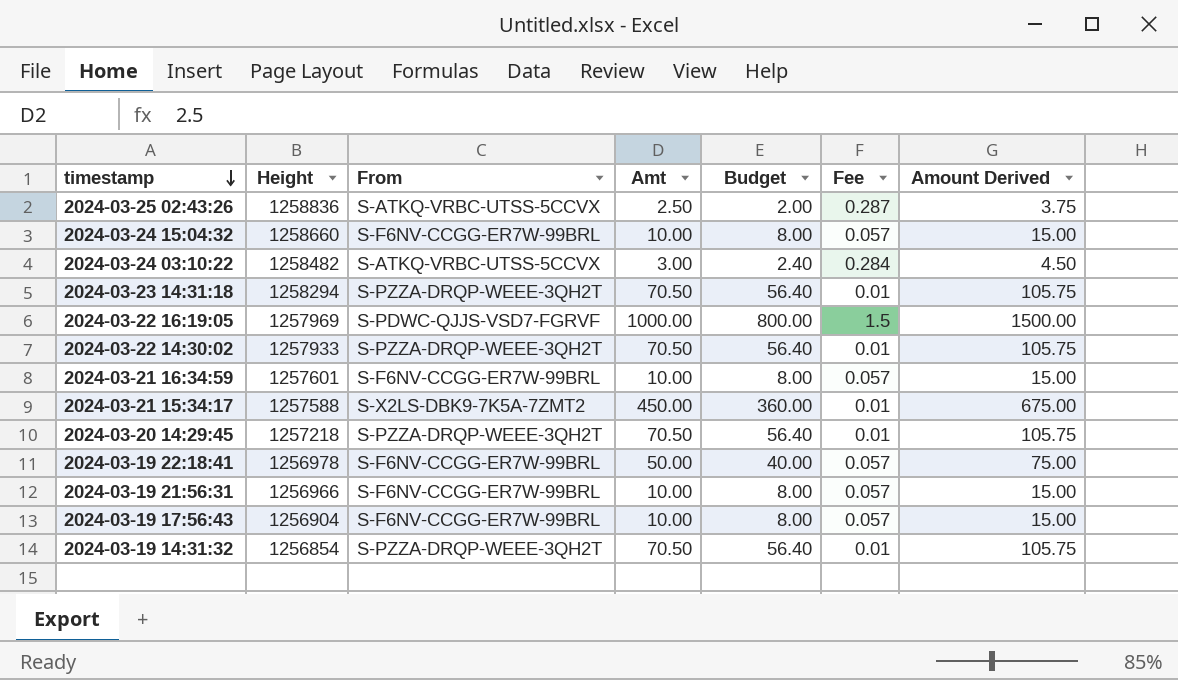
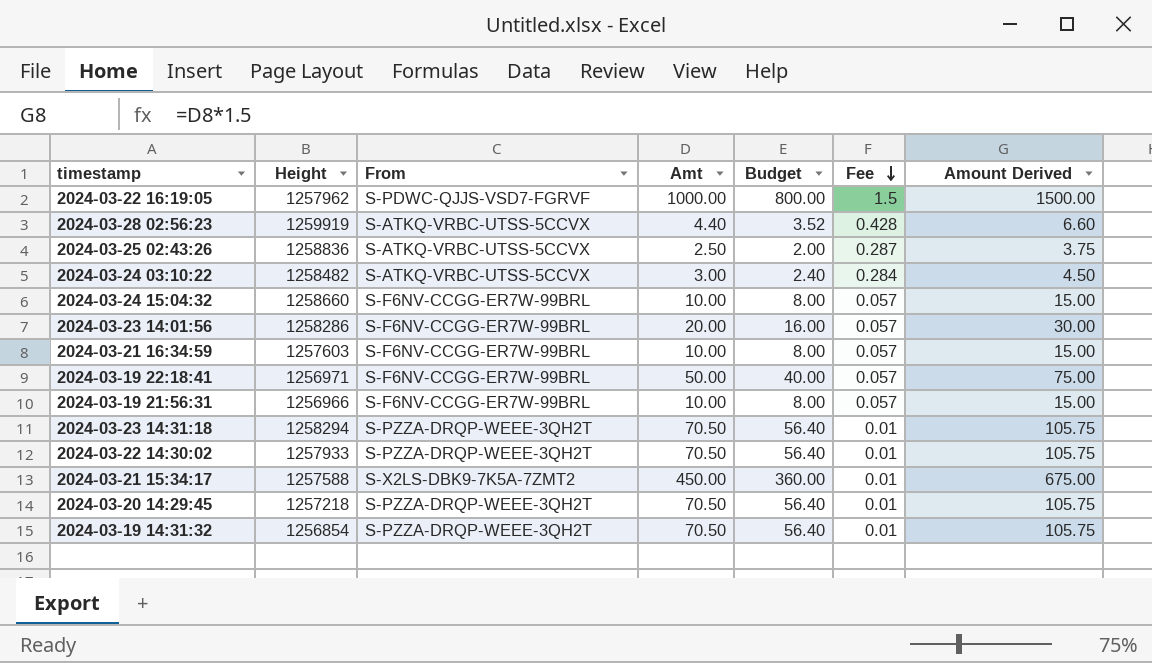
row order: timestamp descending -> Fee descending
row 2024-03-19 17:56:43: 1256904 | S-F6NV-CCGG-ER7W-99BRL | 10.00 | 8.00 | 0.057 | 15.00 -> none
2024-03-22 16:19:05 | Height: 1257969 -> 1257962
row 2024-03-28 02:56:23: none -> 1259919 | S-ATKQ-VRBC-UTSS-5CCVX | 4.40 | 3.52 | 0.428 | 6.60
row 2024-03-23 14:01:56: none -> 1258286 | S-F6NV-CCGG-ER7W-99BRL | 20.00 | 16.00 | 0.057 | 30.00
2024-03-21 16:34:59 | Height: 1257601 -> 1257603
2024-03-19 22:18:41 | Height: 1256978 -> 1256971

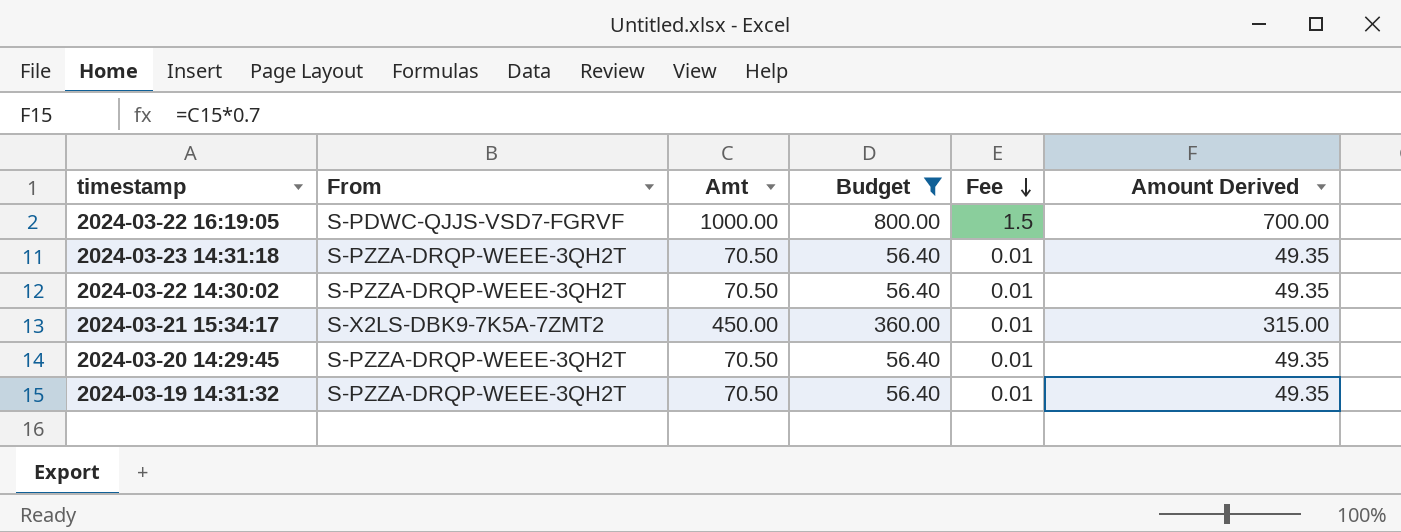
filter: none -> Budget >= 56.40
column Height | position: 2 -> none
column Amount Derived | formula: [Amt] * 1.5 -> [Amt] * 0.7

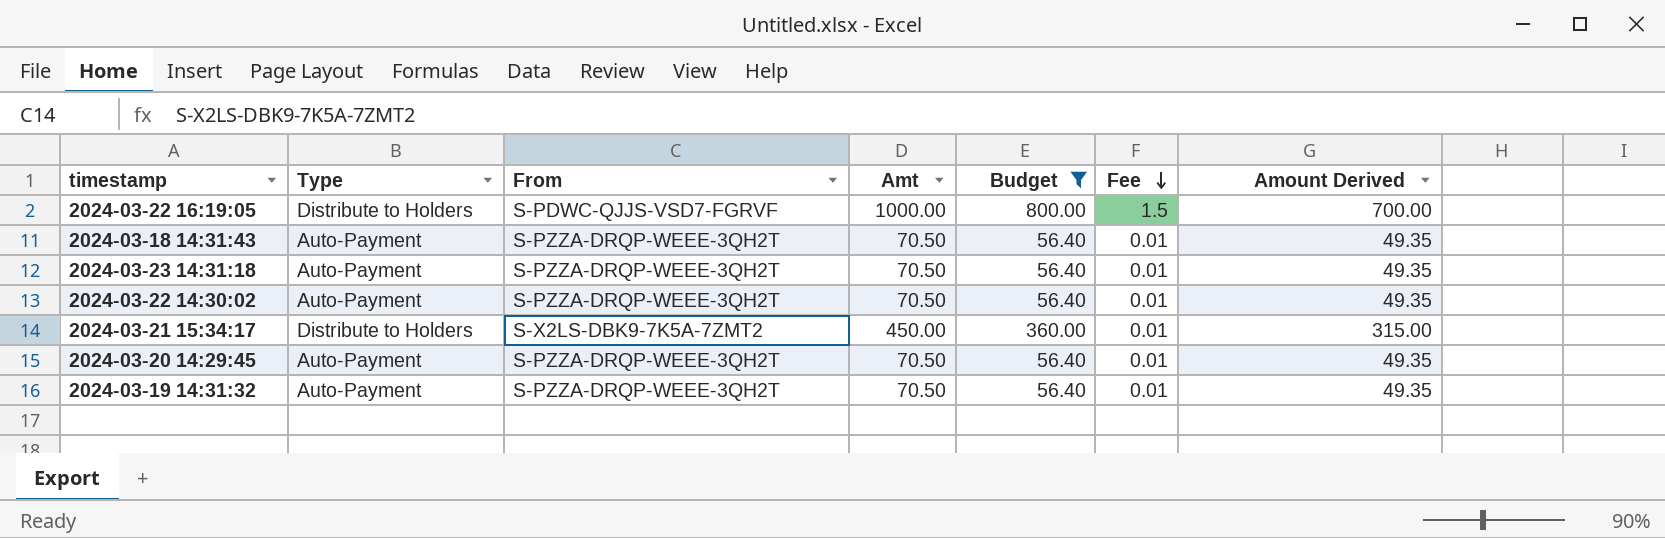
column Type | position: none -> 2
row 2024-03-18 14:31:43: none -> Auto-Payment | S-PZZA-DRQP-WEEE-3QH2T | 70.50 | 56.40 | 0.01 | 49.35

